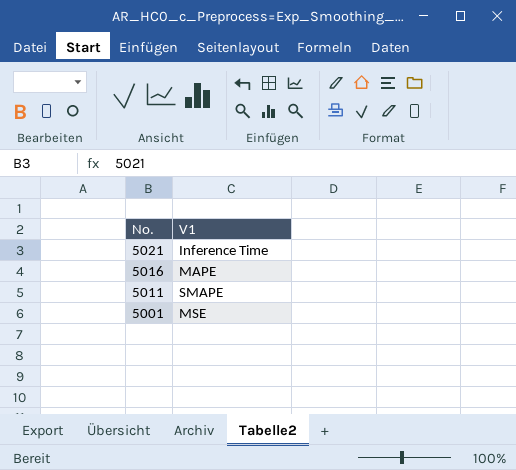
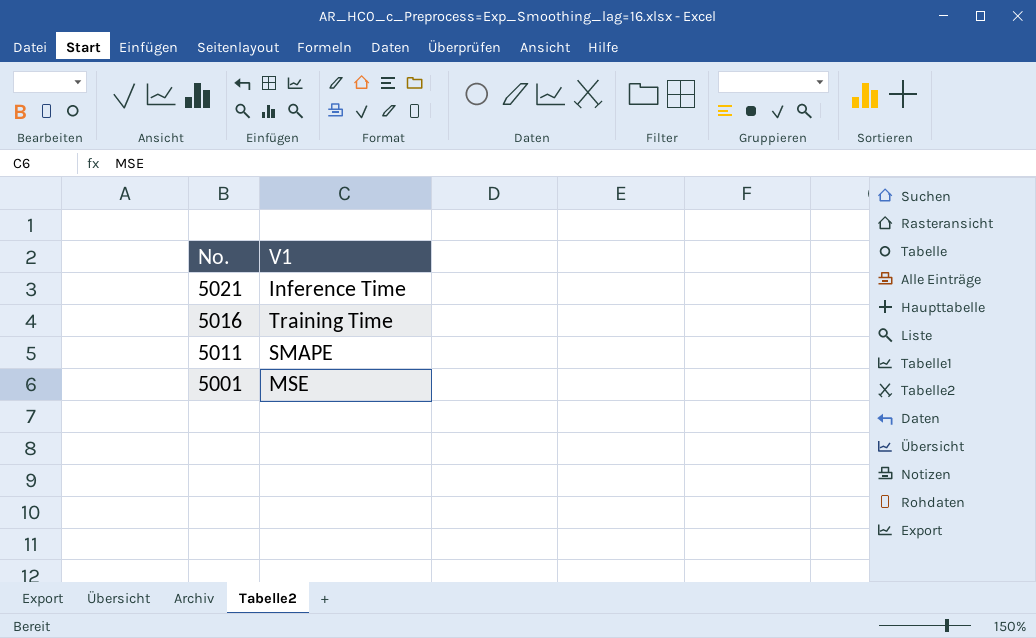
5016 | V1: MAPE -> Training Time

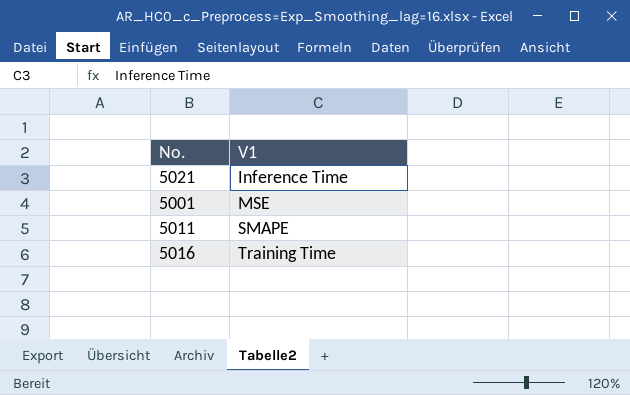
row order: No. descending -> V1 ascending

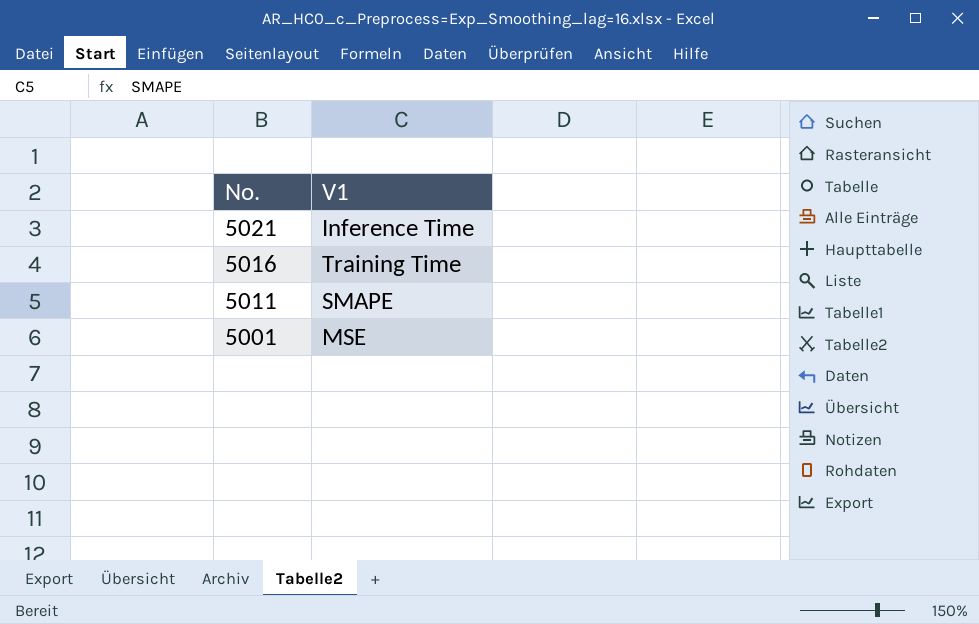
row order: V1 ascending -> No. descending

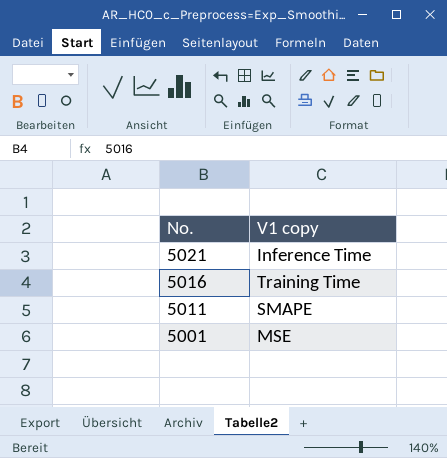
column name: V1 -> V1 copy

